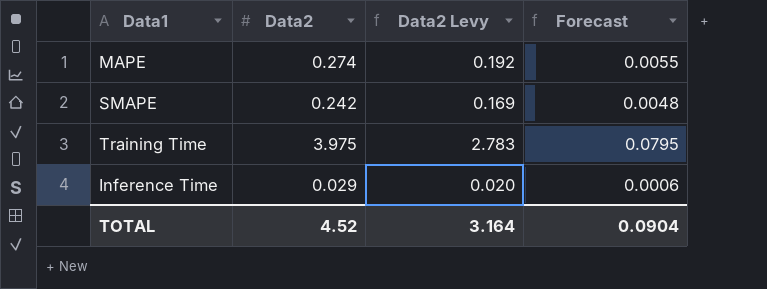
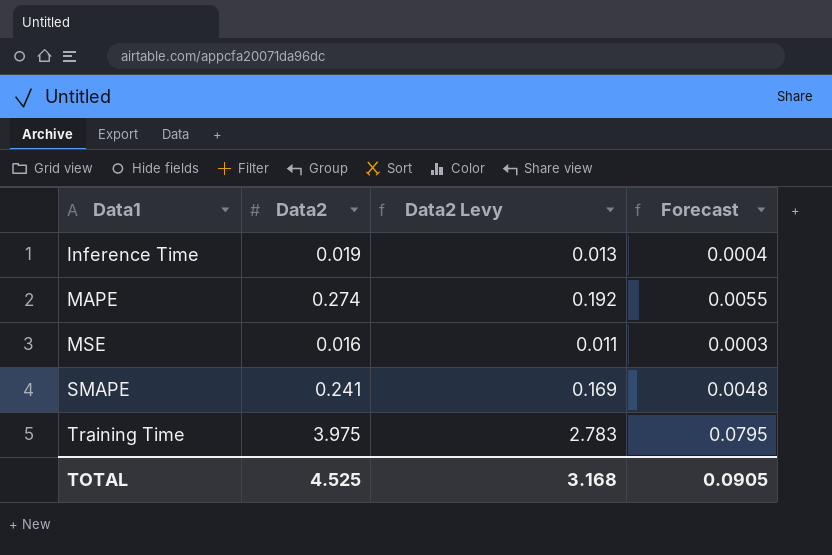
row order: none -> Data1 ascending
Inference Time | Data2: 0.029 -> 0.019
Inference Time | Data2 Levy: 0.020 -> 0.013
Inference Time | Forecast: 0.0006 -> 0.0004
row MSE: none -> 0.016 | 0.011 | 0.0003
SMAPE | Data2: 0.242 -> 0.241
TOTAL | Data2: 4.52 -> 4.525
TOTAL | Data2 Levy: 3.164 -> 3.168
TOTAL | Forecast: 0.0904 -> 0.0905

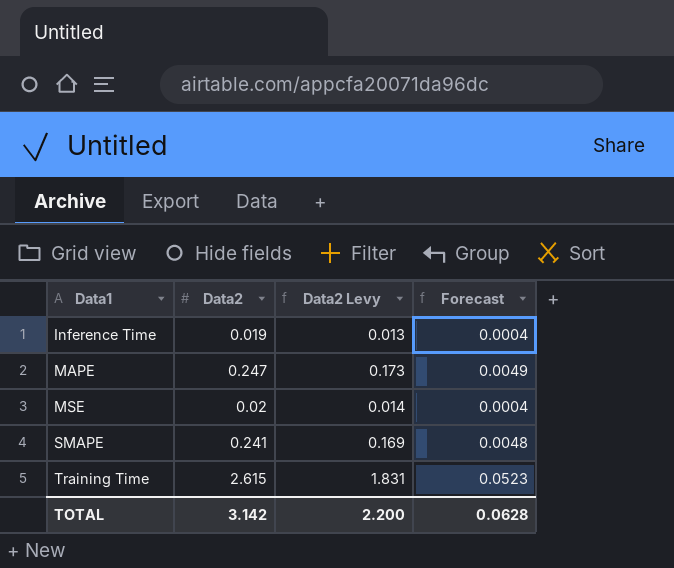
MAPE | Data2: 0.274 -> 0.247
MAPE | Data2 Levy: 0.192 -> 0.173
MAPE | Forecast: 0.0055 -> 0.0049
MSE | Data2: 0.016 -> 0.02
MSE | Data2 Levy: 0.011 -> 0.014
MSE | Forecast: 0.0003 -> 0.0004
Training Time | Data2: 3.975 -> 2.615
Training Time | Data2 Levy: 2.783 -> 1.831
Training Time | Forecast: 0.0795 -> 0.0523
TOTAL | Data2: 4.525 -> 3.142
TOTAL | Data2 Levy: 3.168 -> 2.200
TOTAL | Forecast: 0.0905 -> 0.0628

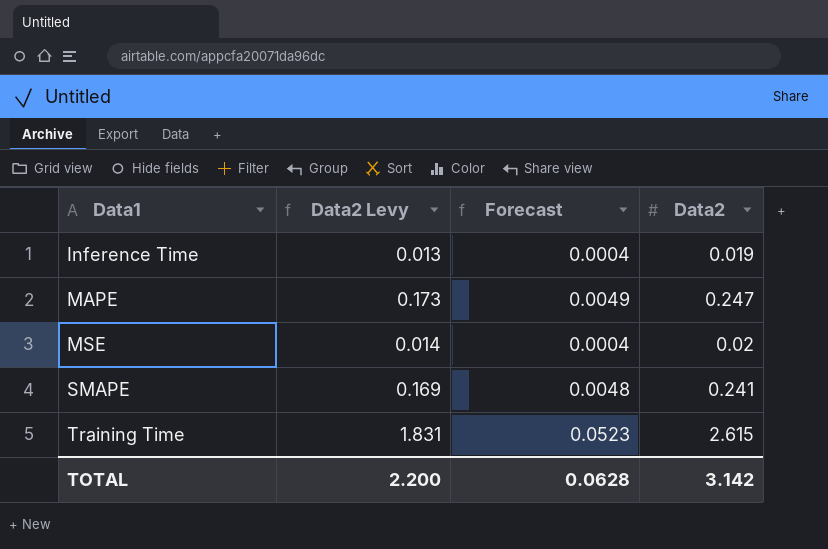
column Data2 | position: 2 -> 4

